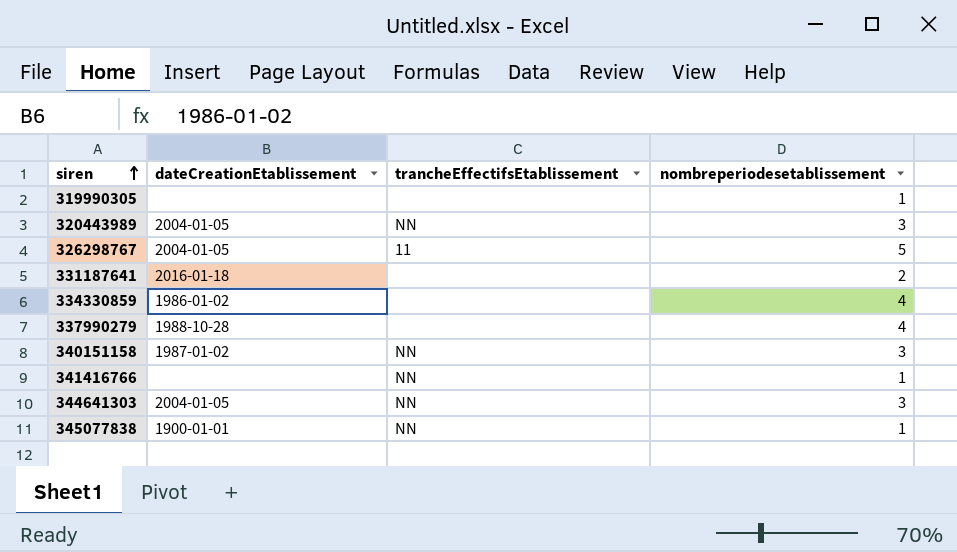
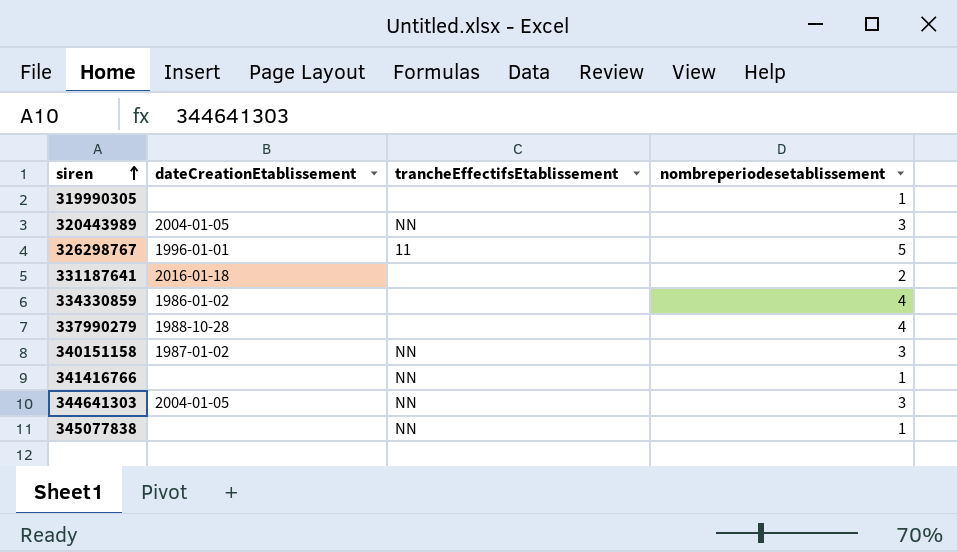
326298767 | dateCreationEtablissement: 2004-01-05 -> 1996-01-01
345077838 | dateCreationEtablissement: 1900-01-01 -> none

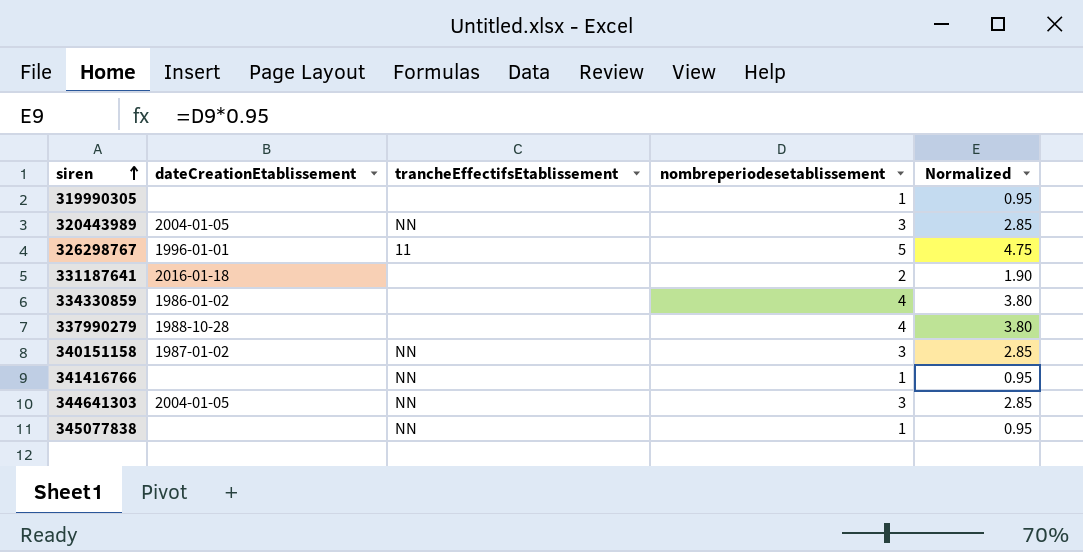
column Normalized | formula: none -> [nombreperiodesetablissement] * 0.95

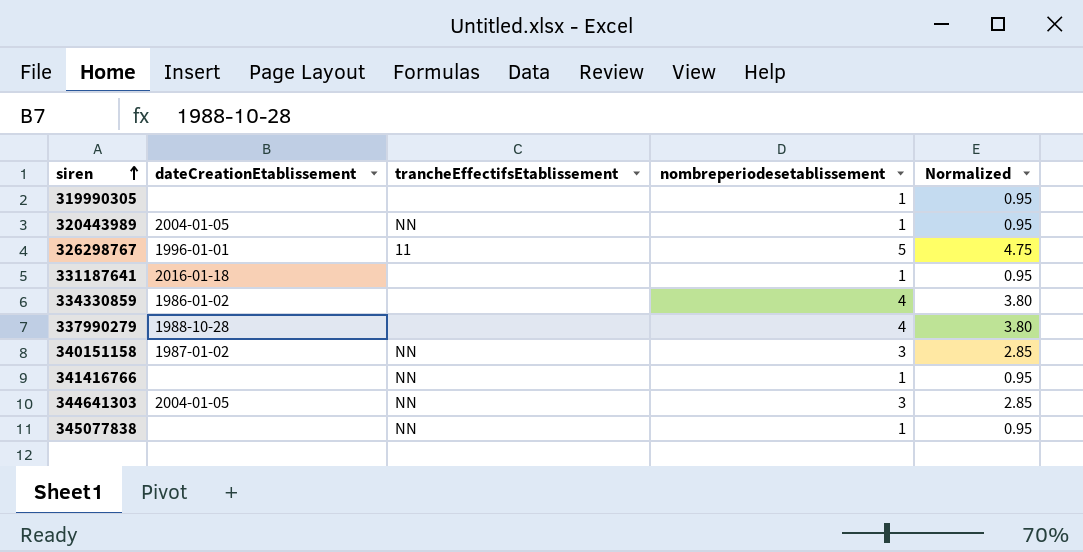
320443989 | nombreperiodesetablissement: 3 -> 1
320443989 | Normalized: 2.85 -> 0.95
331187641 | nombreperiodesetablissement: 2 -> 1
331187641 | Normalized: 1.90 -> 0.95

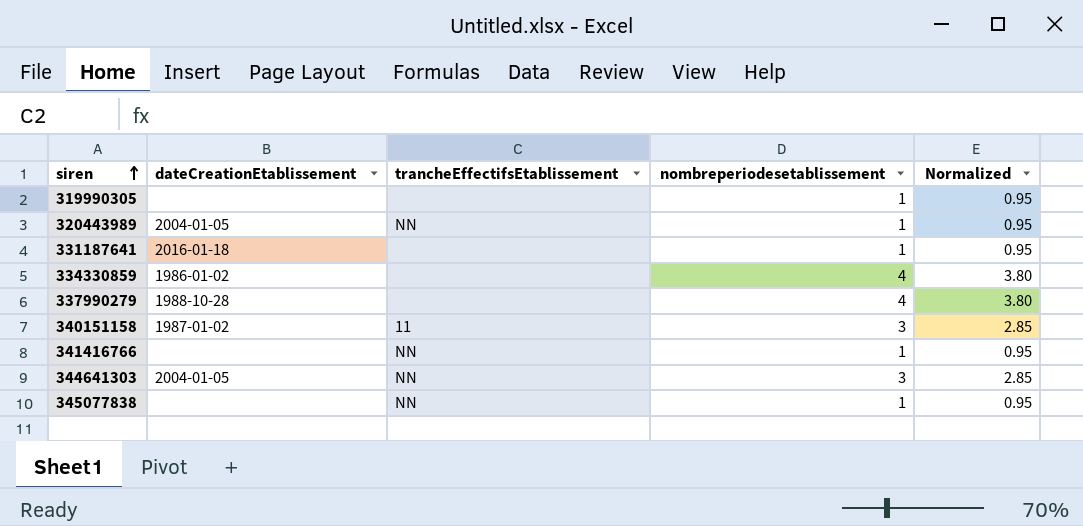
row 326298767: 1996-01-01 | 11 | 5 | 4.75 -> none
340151158 | trancheEffectifsEtablissement: NN -> 11

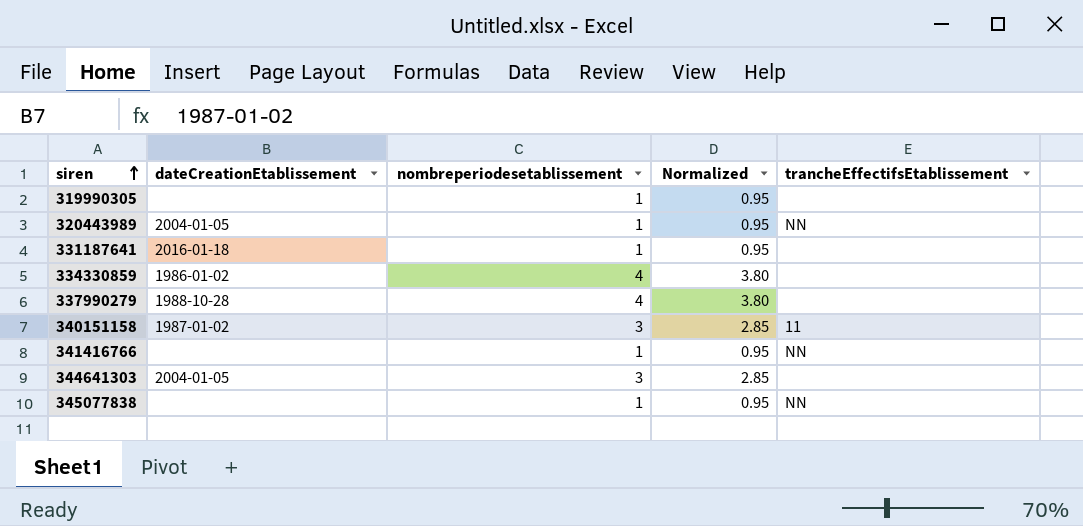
column trancheEffectifsEtablissement | position: 3 -> 5
344641303 | trancheEffectifsEtablissement: NN -> none

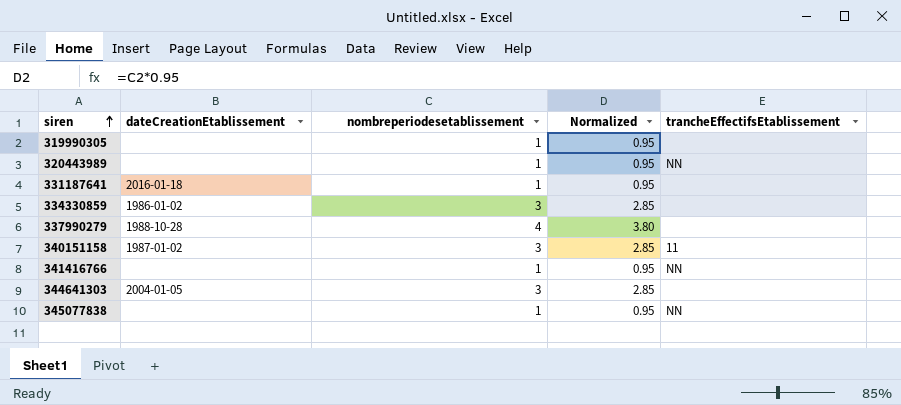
320443989 | dateCreationEtablissement: 2004-01-05 -> none
334330859 | nombreperiodesetablissement: 4 -> 3
334330859 | Normalized: 3.80 -> 2.85

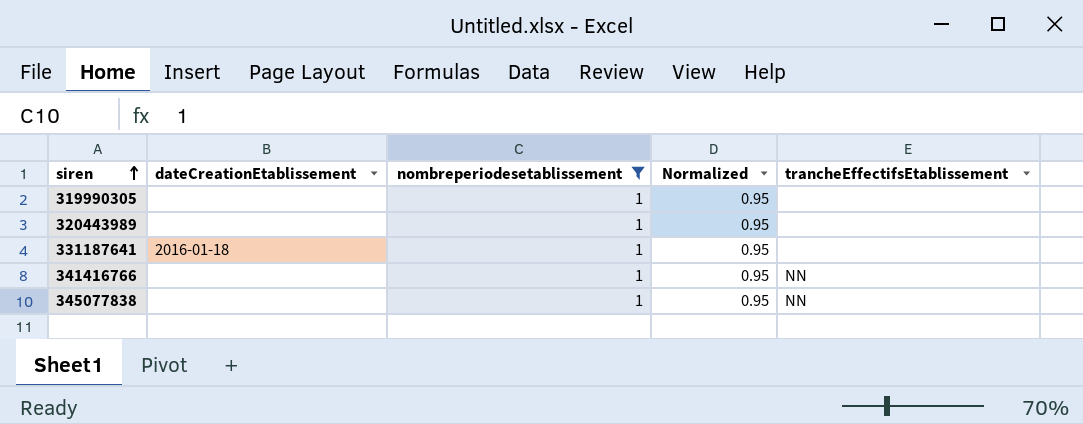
filter: none -> nombreperiodesetablissement = 1
320443989 | trancheEffectifsEtablissement: NN -> none

